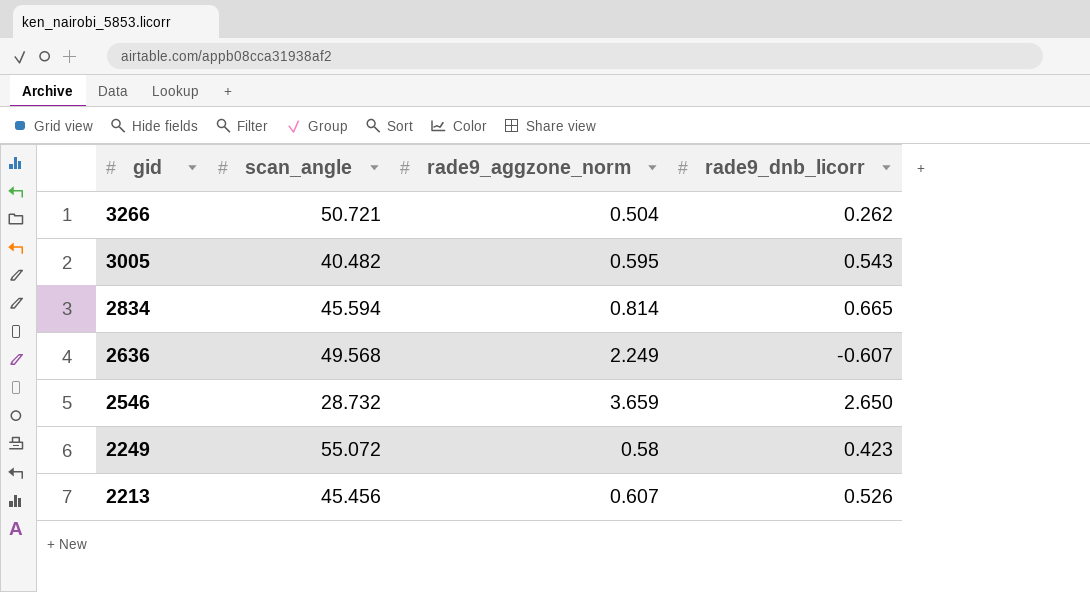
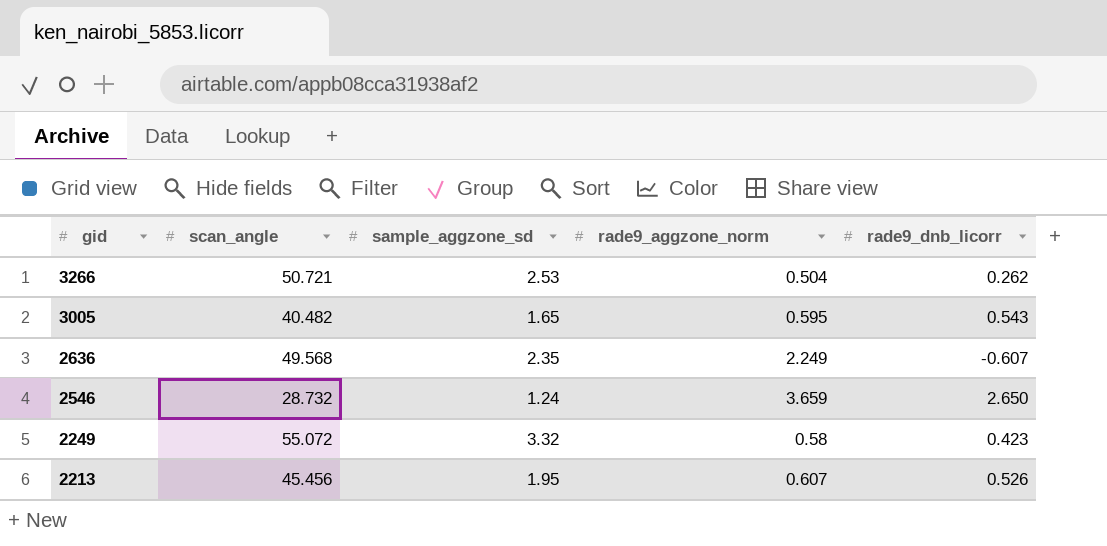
column sample_aggzone_sd | position: none -> 3
row 2834: 45.594 | 0.814 | 0.665 -> none

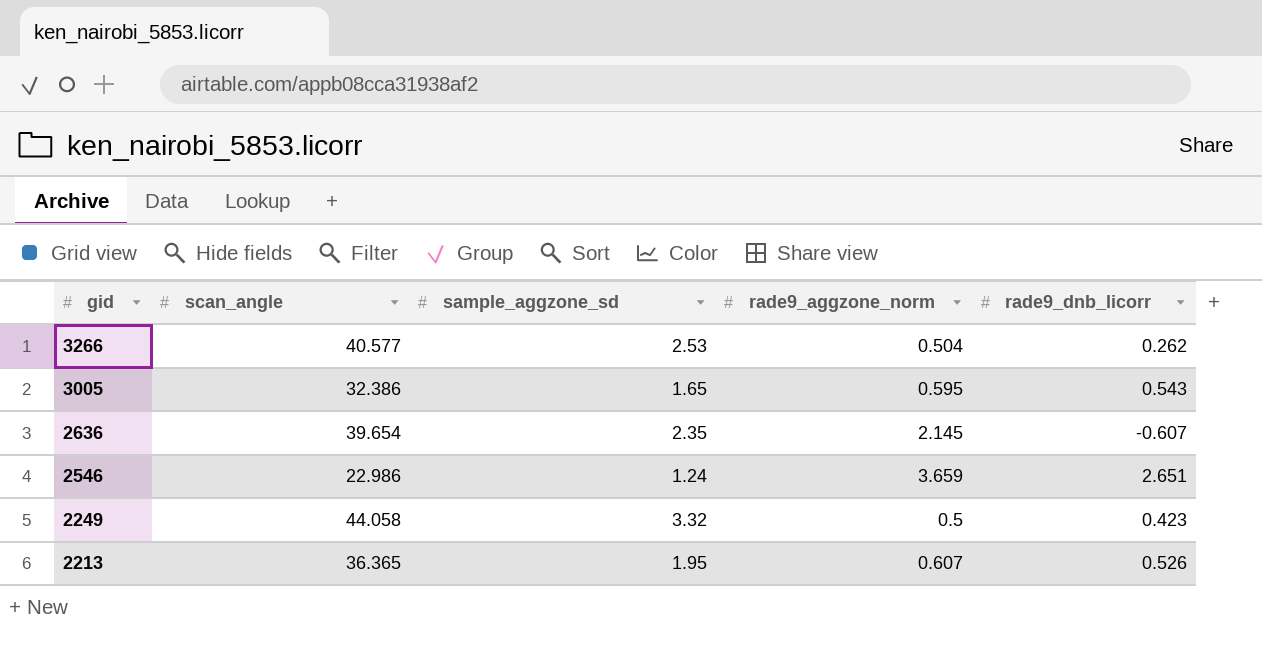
3266 | scan_angle: 50.721 -> 40.577
3005 | scan_angle: 40.482 -> 32.386
2636 | scan_angle: 49.568 -> 39.654
2636 | rade9_aggzone_norm: 2.249 -> 2.145
2546 | scan_angle: 28.732 -> 22.986
2546 | rade9_dnb_licorr: 2.650 -> 2.651
2249 | scan_angle: 55.072 -> 44.058
2249 | rade9_aggzone_norm: 0.58 -> 0.5
2213 | scan_angle: 45.456 -> 36.365

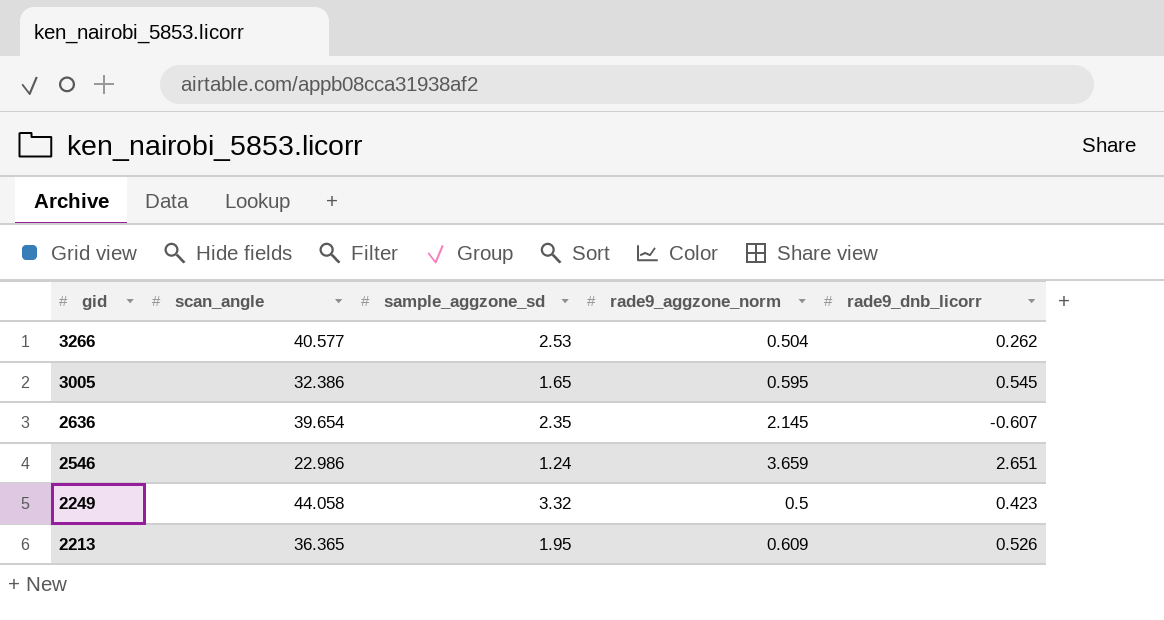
3005 | rade9_dnb_licorr: 0.543 -> 0.545
2213 | rade9_aggzone_norm: 0.607 -> 0.609

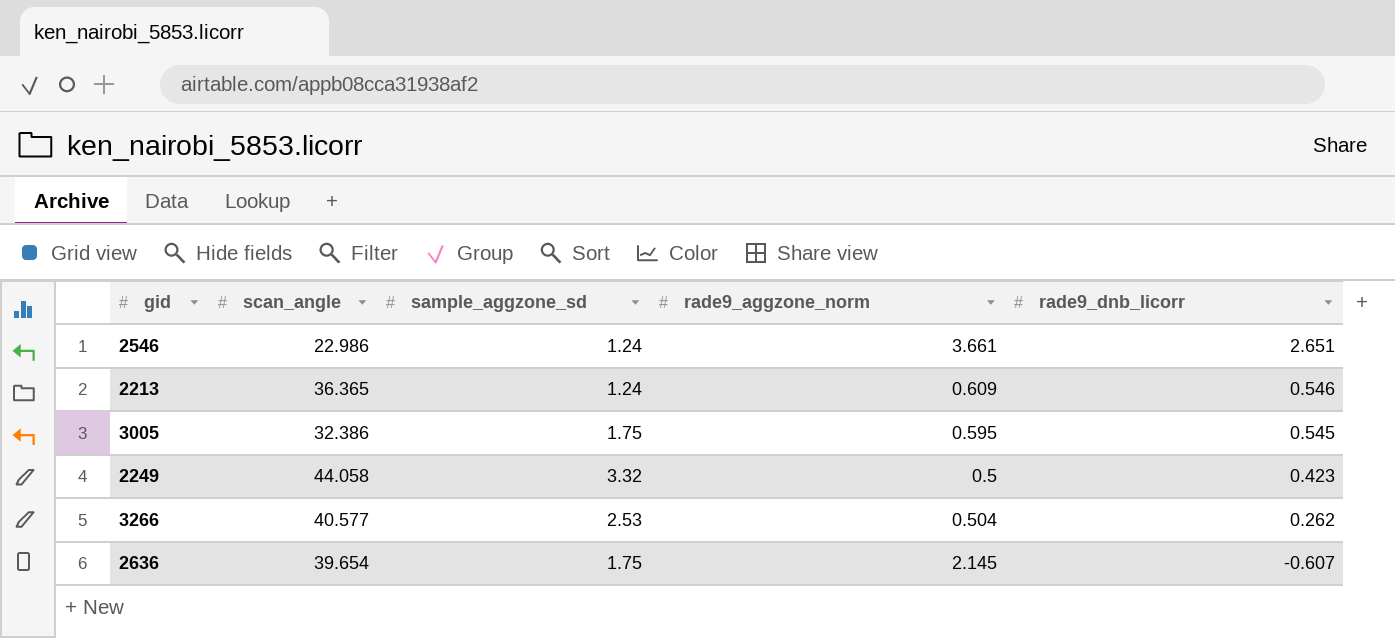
row order: gid descending -> rade9_dnb_licorr descending
2546 | rade9_aggzone_norm: 3.659 -> 3.661
2213 | sample_aggzone_sd: 1.95 -> 1.24
2213 | rade9_dnb_licorr: 0.526 -> 0.546
3005 | sample_aggzone_sd: 1.65 -> 1.75
2636 | sample_aggzone_sd: 2.35 -> 1.75

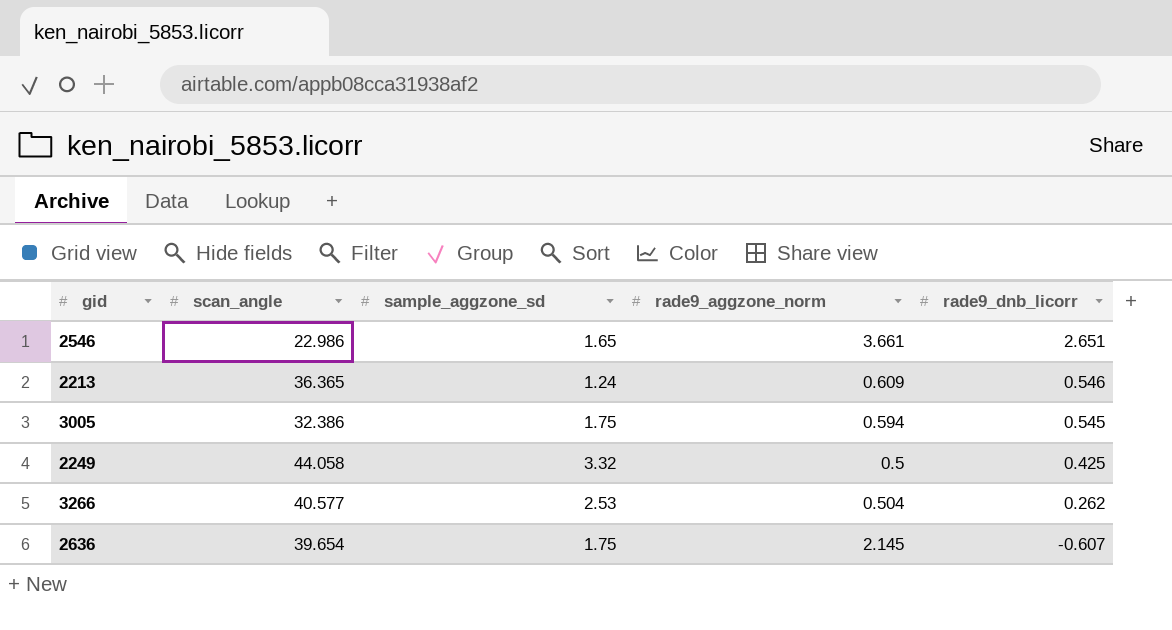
2546 | sample_aggzone_sd: 1.24 -> 1.65
3005 | rade9_aggzone_norm: 0.595 -> 0.594
2249 | rade9_dnb_licorr: 0.423 -> 0.425

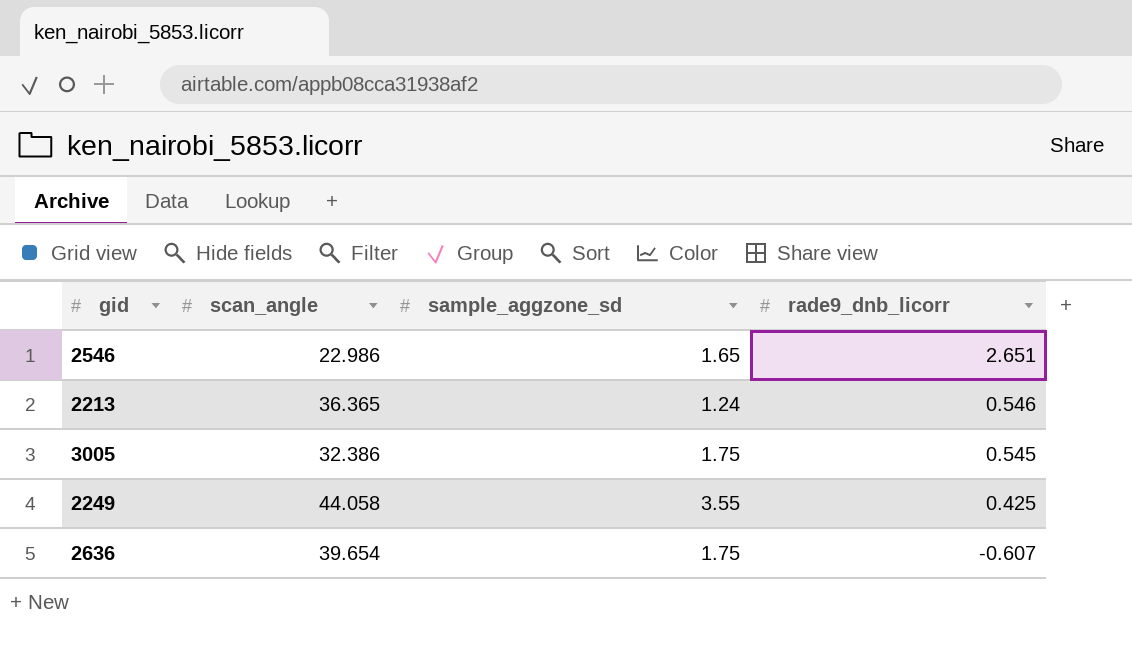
column rade9_aggzone_norm | position: 4 -> none
row 3266: 40.577 | 2.53 | 0.504 | 0.262 -> none
2249 | sample_aggzone_sd: 3.32 -> 3.55

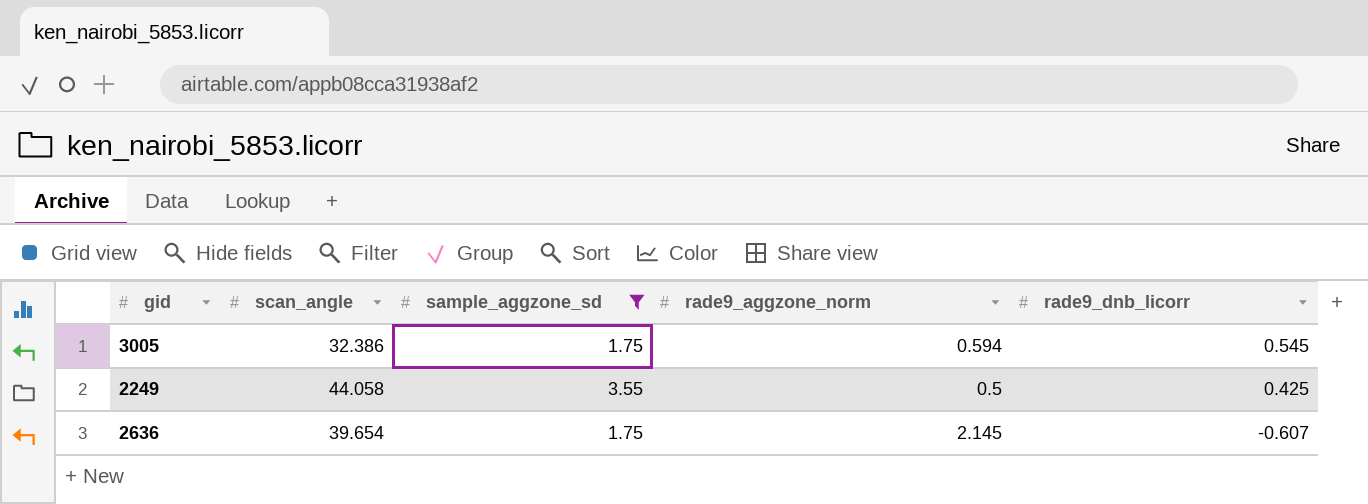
filter: none -> sample_aggzone_sd >= 1.75
column rade9_aggzone_norm | position: none -> 4

